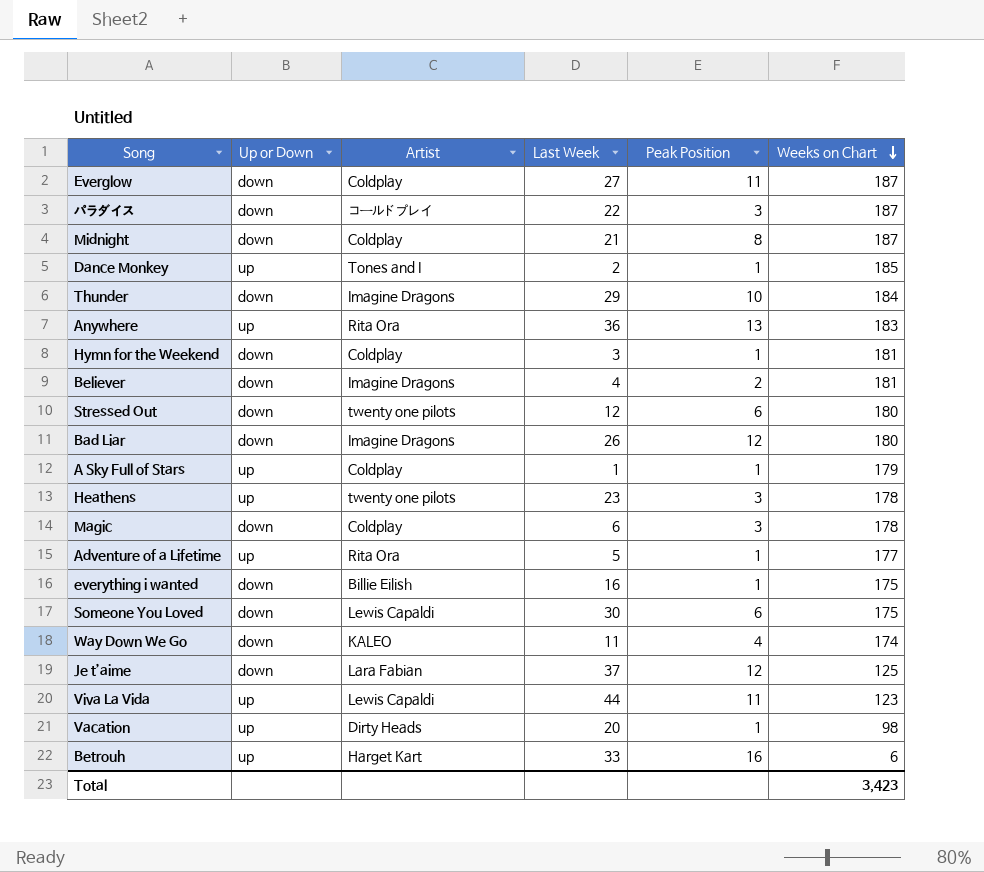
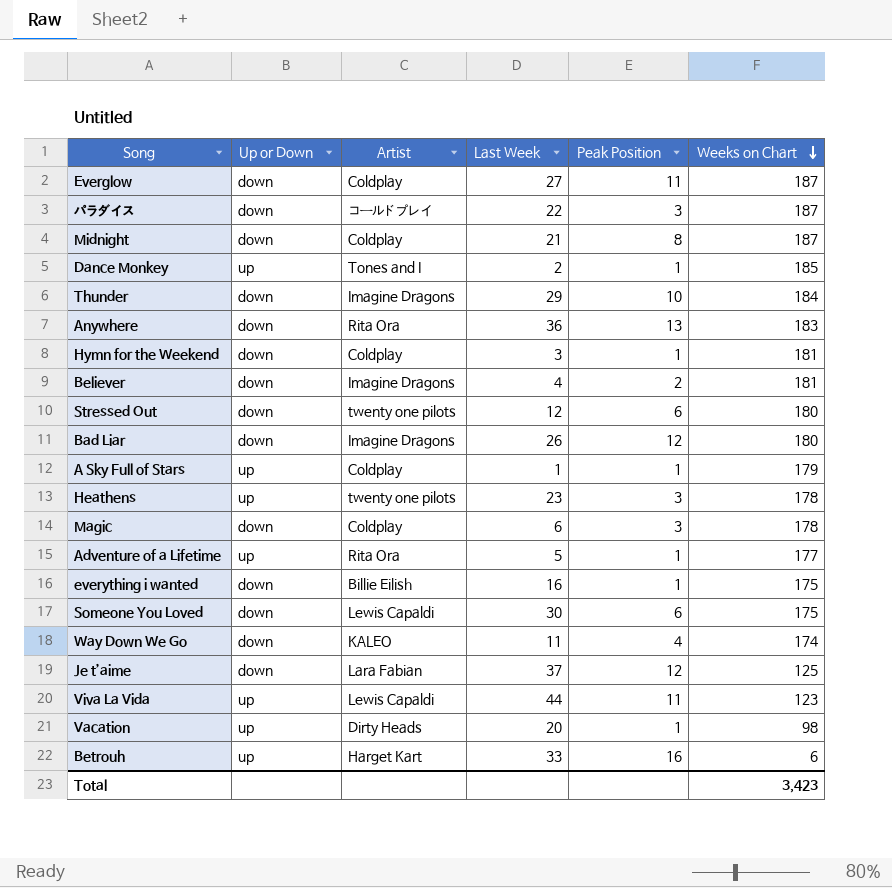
Anywhere | Up or Down: up -> down

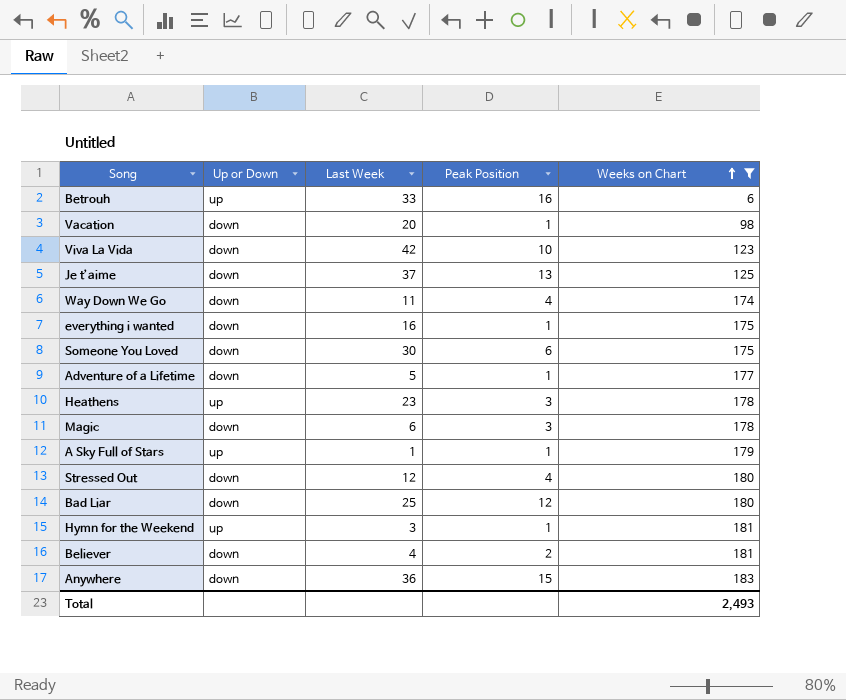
filter: none -> Weeks on Chart <= 183
row order: Weeks on Chart descending -> Weeks on Chart ascending
column Artist | position: 3 -> none
Vacation | Up or Down: up -> down
Viva La Vida | Up or Down: up -> down
Viva La Vida | Last Week: 44 -> 42
Viva La Vida | Peak Position: 11 -> 10
Je t’aime | Peak Position: 12 -> 13
Adventure of a Lifetime | Up or Down: up -> down
Stressed Out | Peak Position: 6 -> 4
Bad Liar | Last Week: 26 -> 25
Hymn for the Weekend | Up or Down: down -> up
Anywhere | Peak Position: 13 -> 15
Total | Weeks on Chart: 3,423 -> 2,493

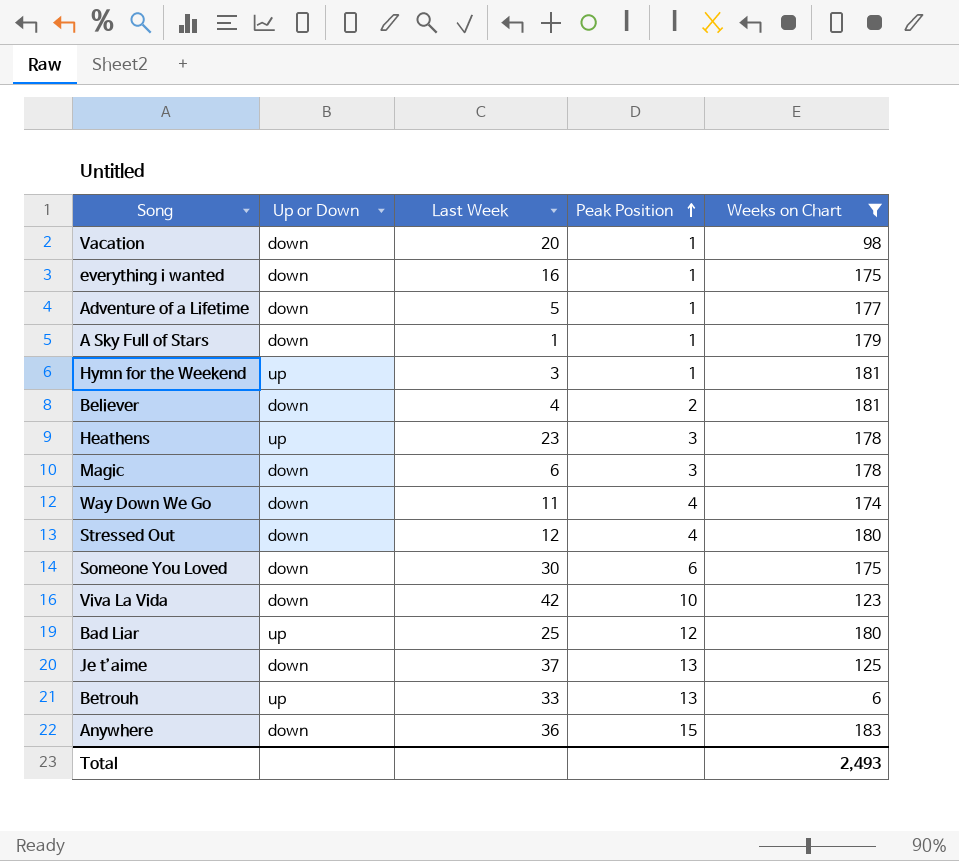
row order: Weeks on Chart ascending -> Peak Position ascending
A Sky Full of Stars | Up or Down: up -> down
Bad Liar | Up or Down: down -> up
Betrouh | Peak Position: 16 -> 13

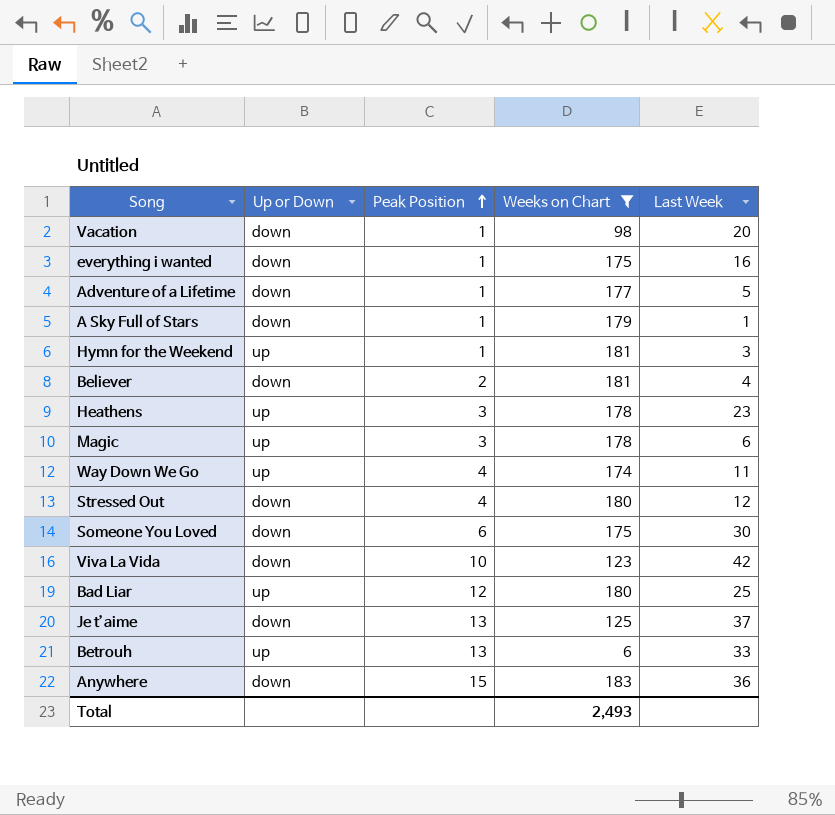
column Last Week | position: 3 -> 5
Magic | Up or Down: down -> up
Way Down We Go | Up or Down: down -> up

